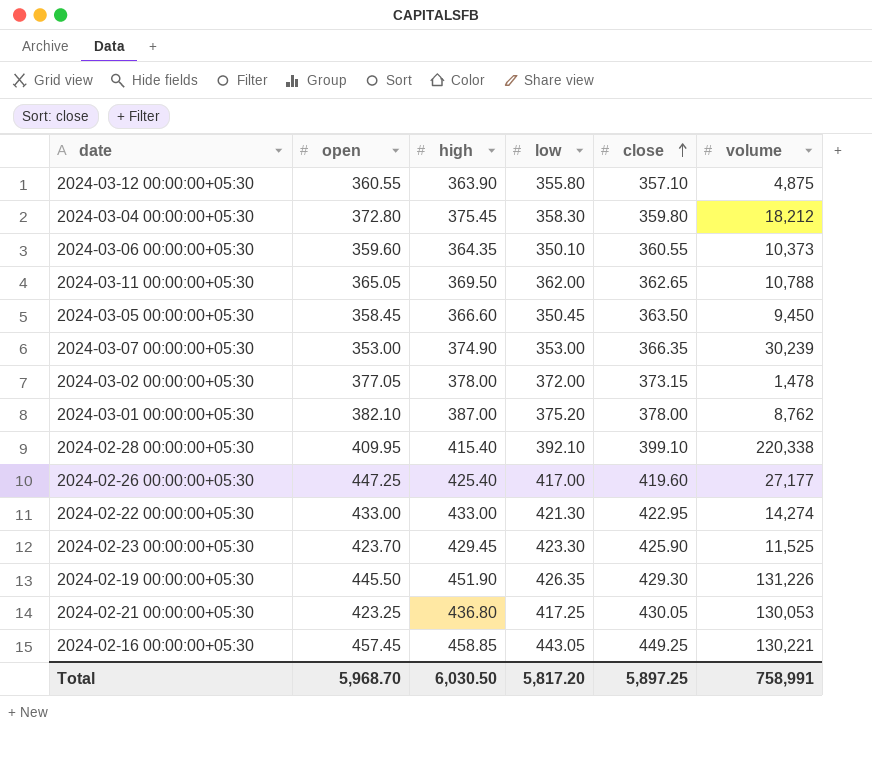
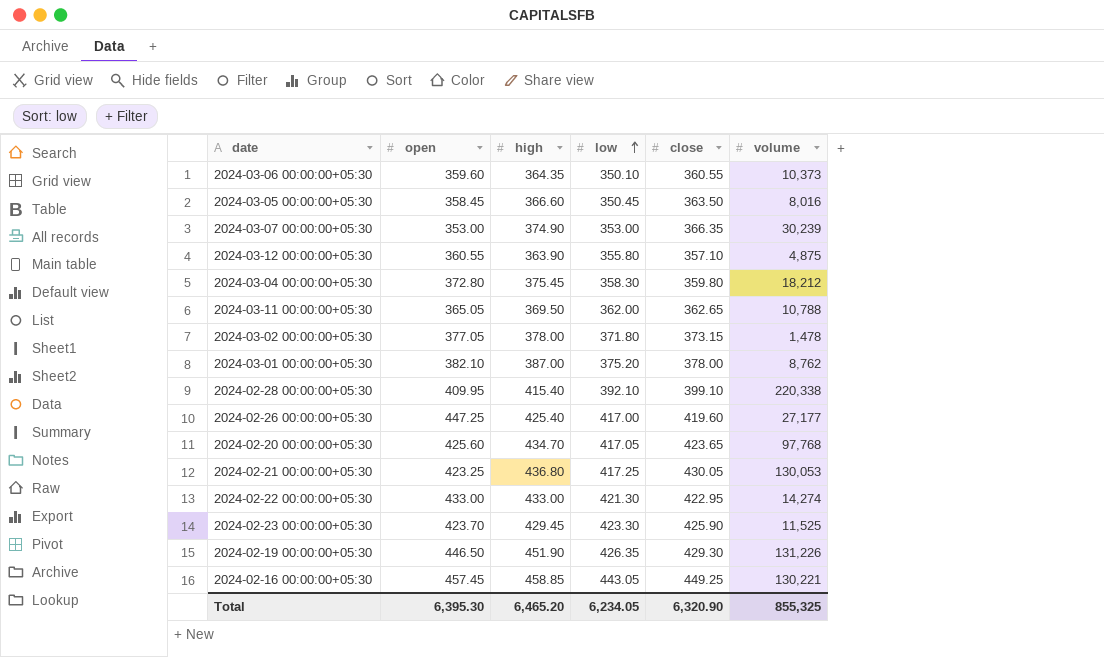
row order: close ascending -> low ascending
2024-03-05 00:00:00+05:30 | volume: 9,450 -> 8,016
2024-03-02 00:00:00+05:30 | low: 372.00 -> 371.80
row 2024-02-20 00:00:00+05:30: none -> 425.60 | 434.70 | 417.05 | 423.65 | 97,768
2024-02-19 00:00:00+05:30 | open: 445.50 -> 446.50
Total | open: 5,968.70 -> 6,395.30
Total | high: 6,030.50 -> 6,465.20
Total | low: 5,817.20 -> 6,234.05
Total | close: 5,897.25 -> 6,320.90
Total | volume: 758,991 -> 855,325

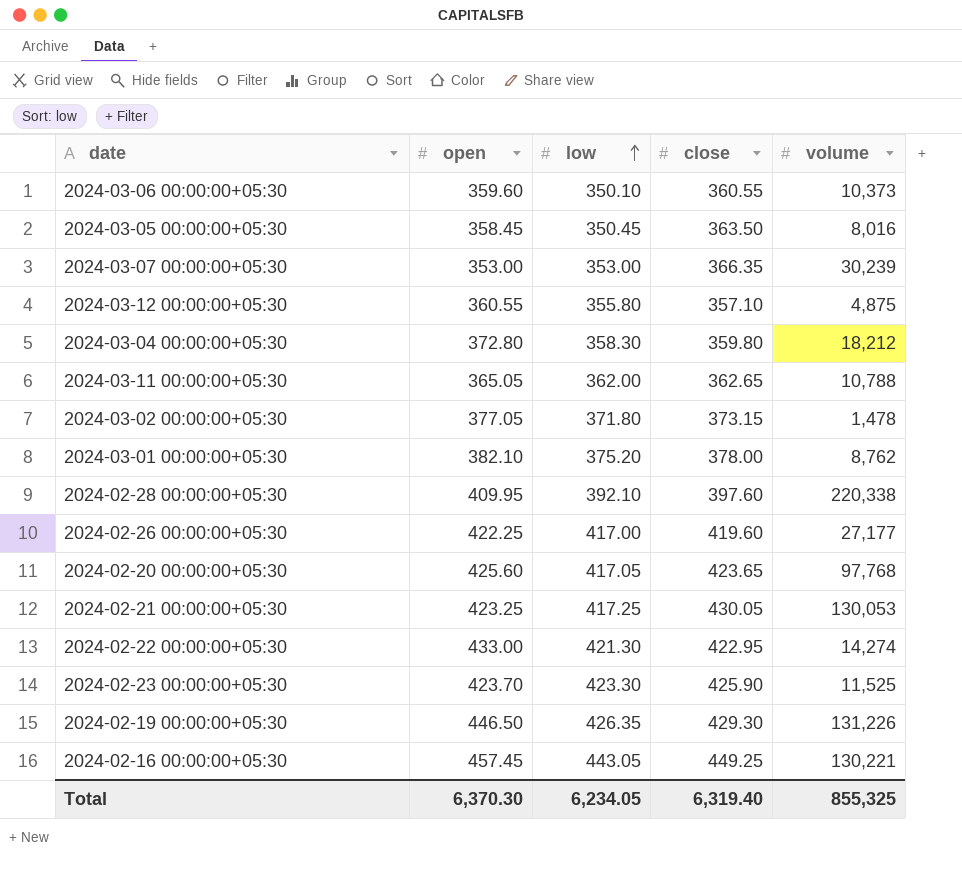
column high | position: 3 -> none
2024-02-28 00:00:00+05:30 | close: 399.10 -> 397.60
2024-02-26 00:00:00+05:30 | open: 447.25 -> 422.25
Total | open: 6,395.30 -> 6,370.30
Total | close: 6,320.90 -> 6,319.40

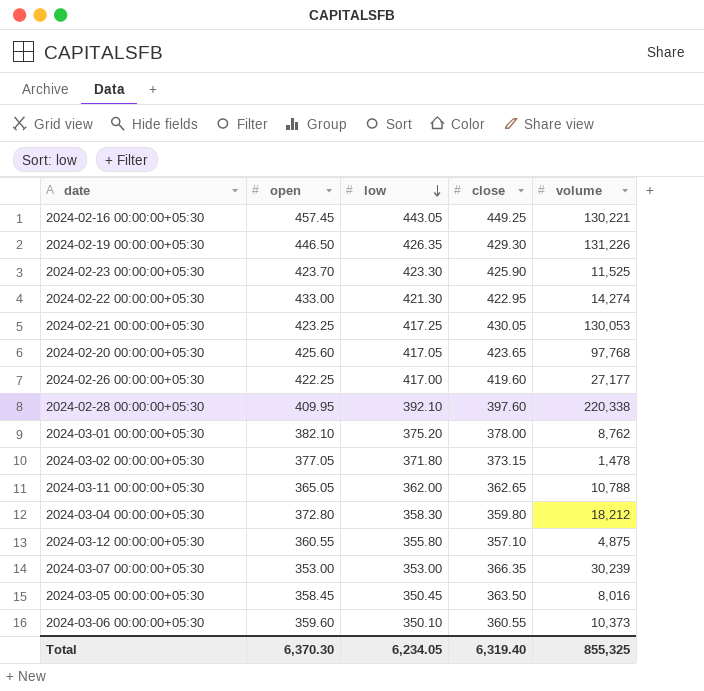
row order: low ascending -> low descending

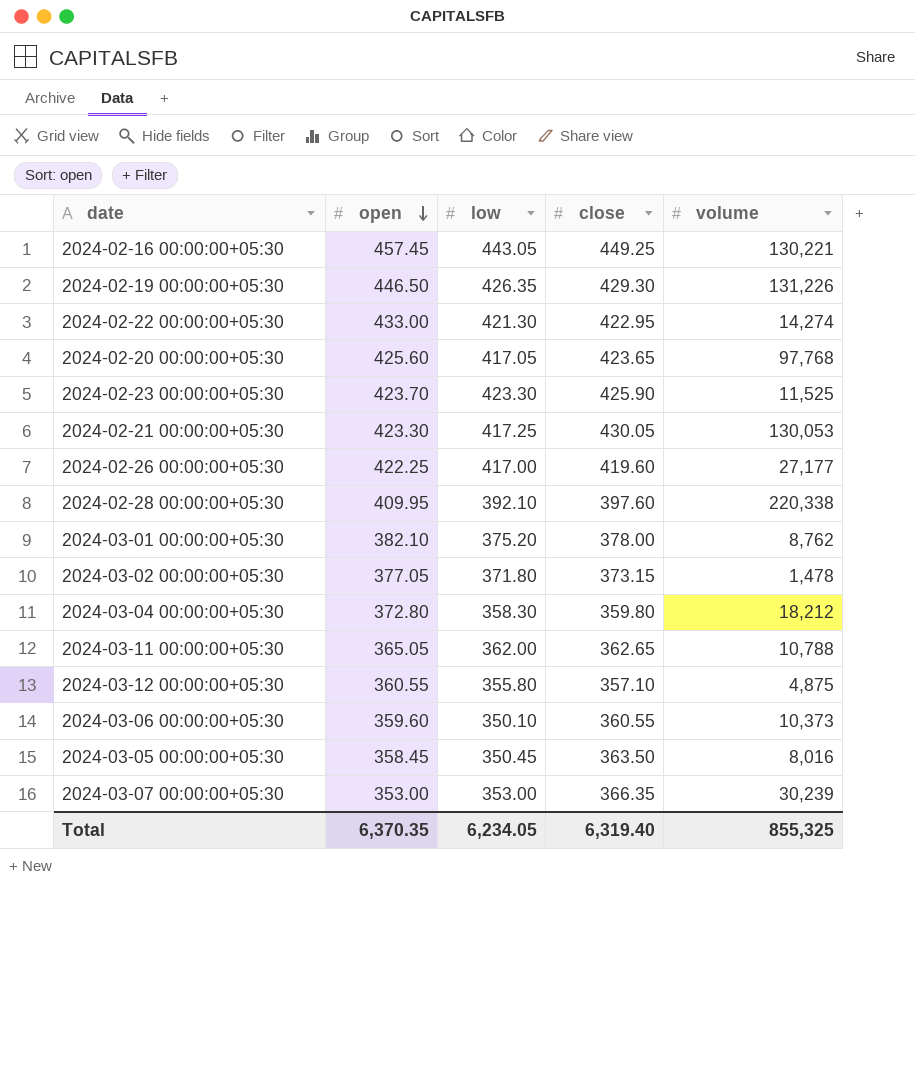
row order: low descending -> open descending
2024-02-21 00:00:00+05:30 | open: 423.25 -> 423.30
Total | open: 6,370.30 -> 6,370.35

